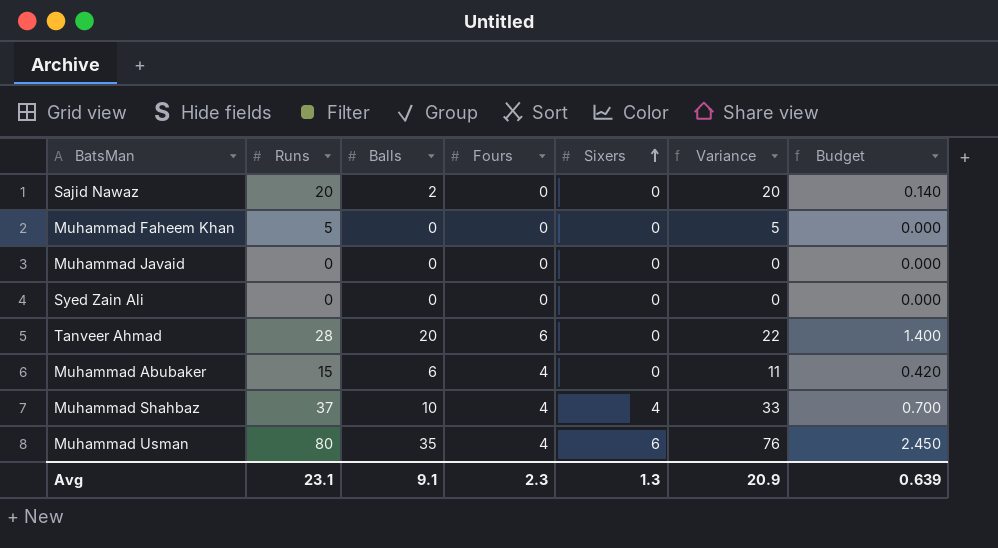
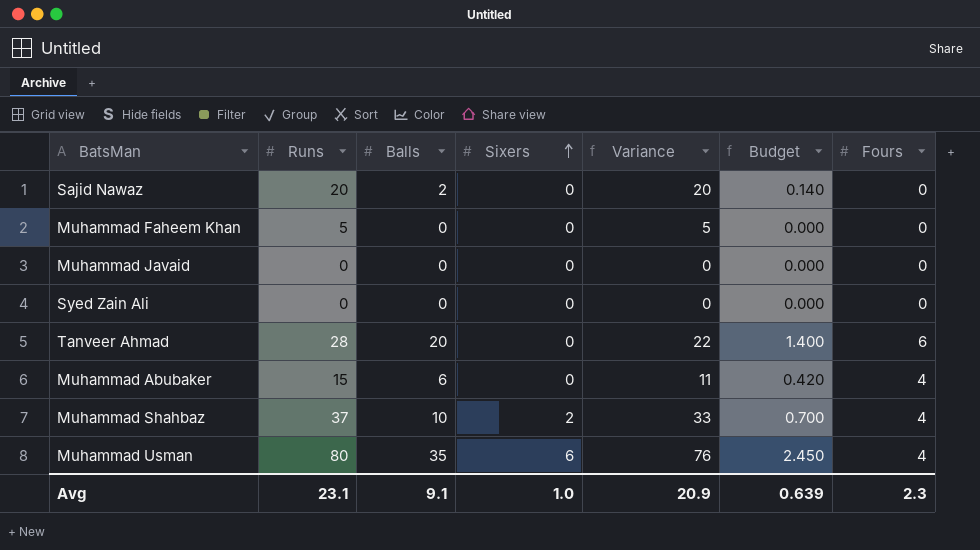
column Fours | position: 4 -> 7
Muhammad Shahbaz | Sixers: 4 -> 2
Avg | Sixers: 1.3 -> 1.0

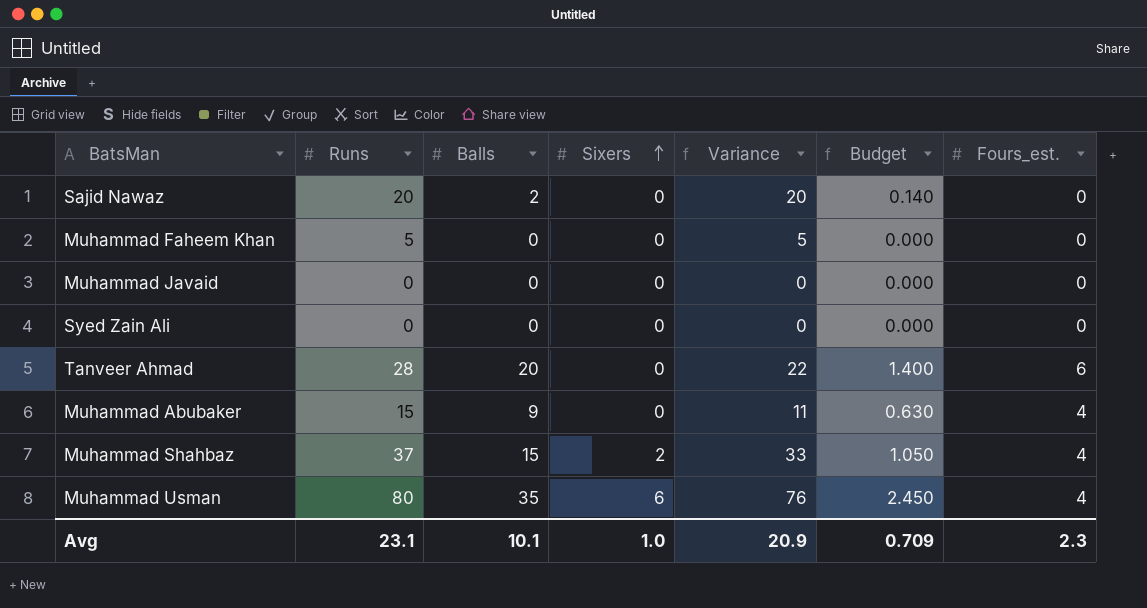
column name: Fours -> Fours_est.
Muhammad Abubaker | Balls: 6 -> 9
Muhammad Abubaker | Budget: 0.420 -> 0.630
Muhammad Shahbaz | Balls: 10 -> 15
Muhammad Shahbaz | Budget: 0.700 -> 1.050
Avg | Balls: 9.1 -> 10.1
Avg | Budget: 0.639 -> 0.709

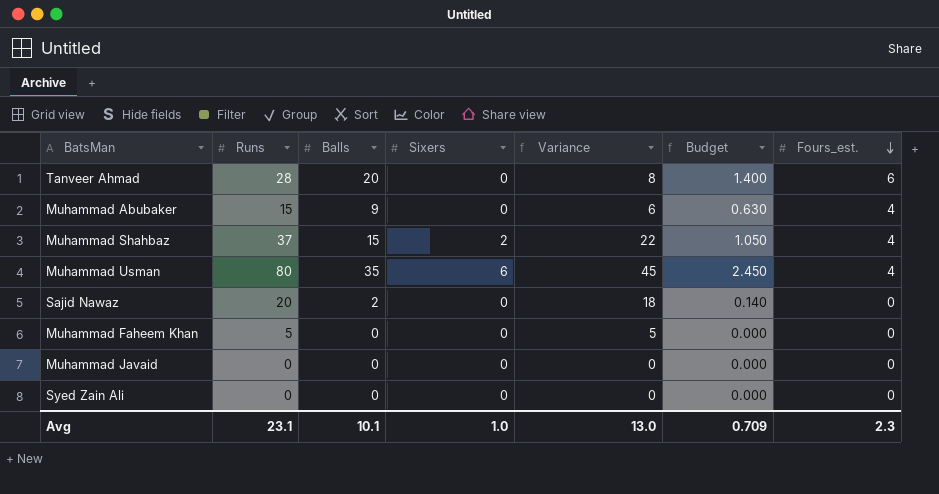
row order: Sixers ascending -> Fours_est. descending
column Variance | formula: [Runs] - [Fours_est.] -> [Runs] - [Balls]
Avg | Variance: 20.9 -> 13.0

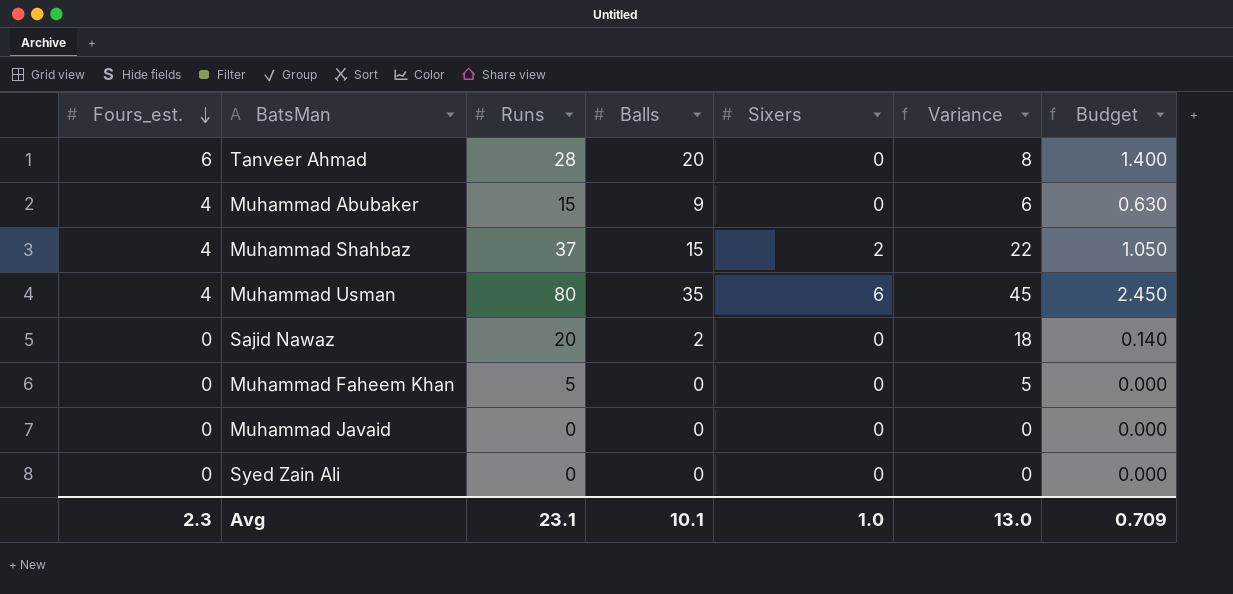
column Fours_est. | position: 7 -> 1

